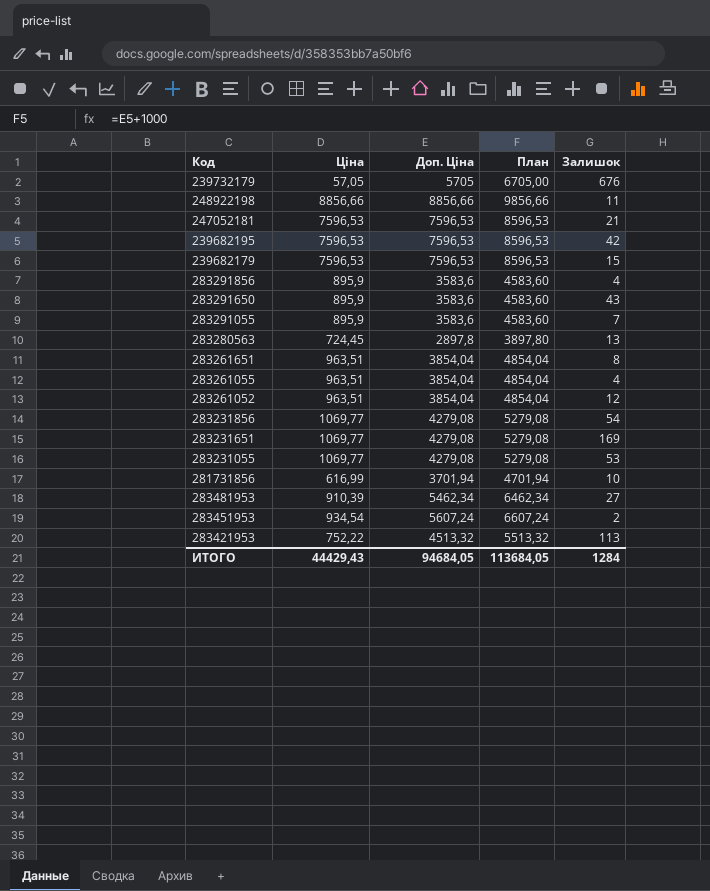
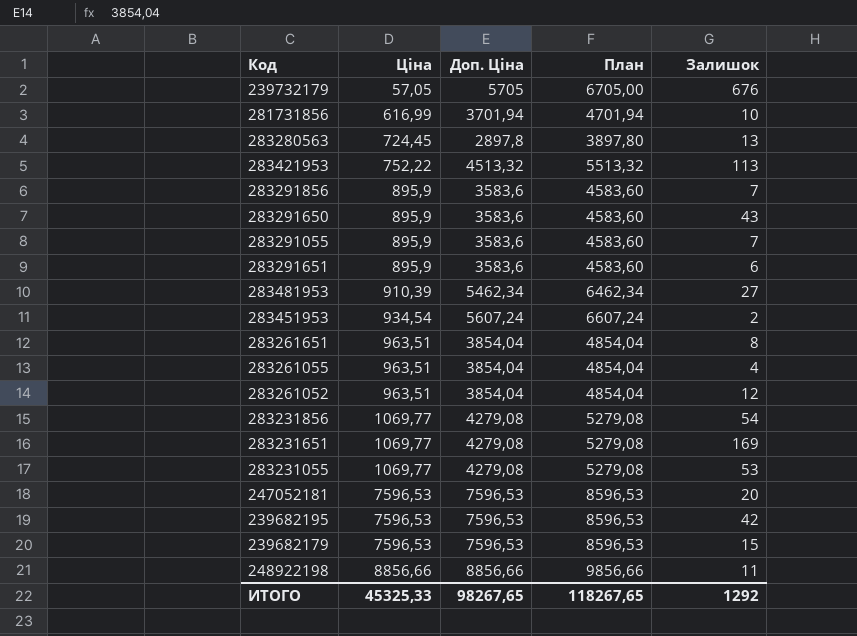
row order: none -> Ціна ascending
283291856 | Залишок: 4 -> 7
row 283291651: none -> 895,9 | 3583,6 | 4583,60 | 6
247052181 | Залишок: 21 -> 20
ИТОГО | Ціна: 44429,43 -> 45325,33
ИТОГО | Доп. Ціна: 94684,05 -> 98267,65
ИТОГО | План: 113684,05 -> 118267,65
ИТОГО | Залишок: 1284 -> 1292

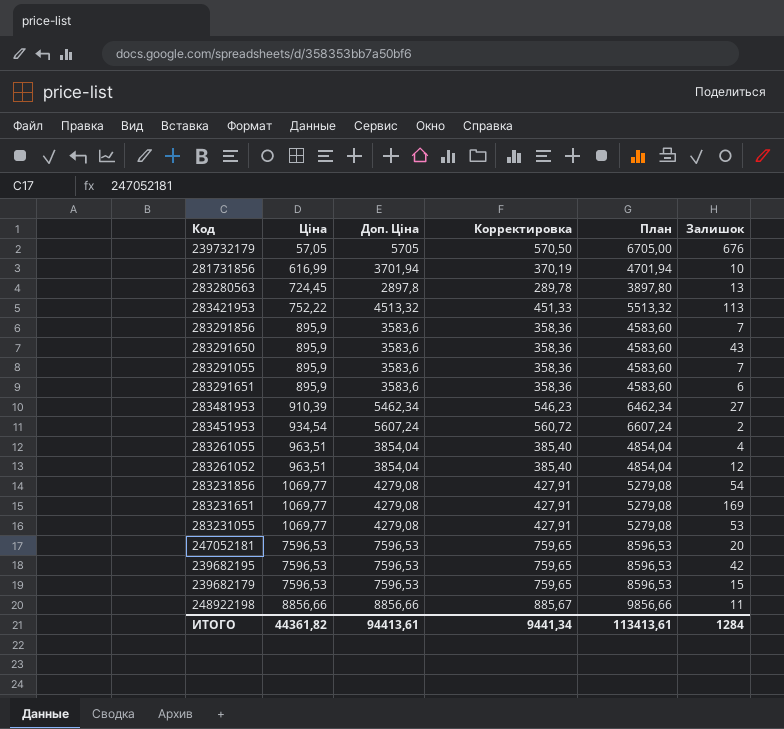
column Корректировка | formula: none -> [Доп. Ціна] * 0,1
row 283261651: 963,51 | 3854,04 | 4854,04 | 8 -> none
ИТОГО | Ціна: 45325,33 -> 44361,82
ИТОГО | Доп. Ціна: 98267,65 -> 94413,61
ИТОГО | План: 118267,65 -> 113413,61
ИТОГО | Залишок: 1292 -> 1284

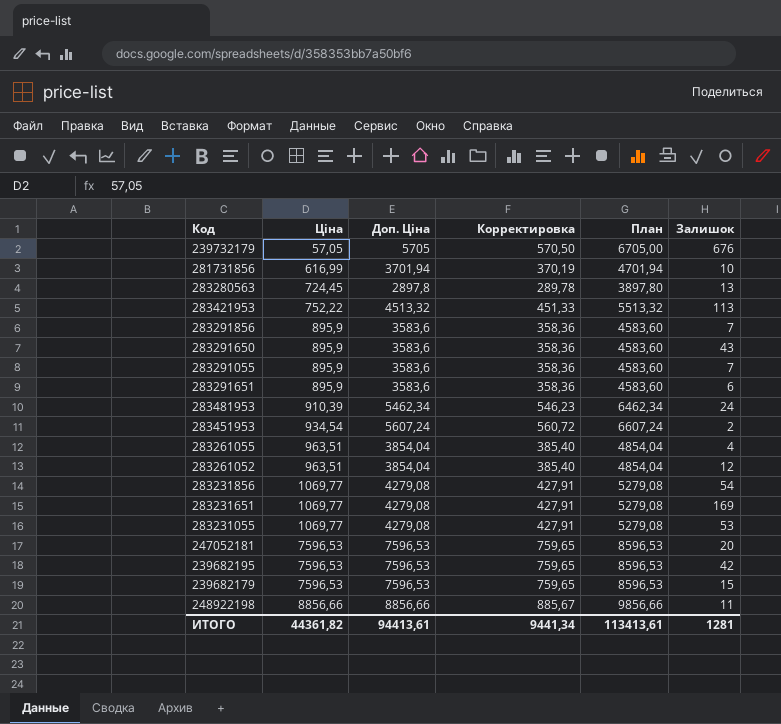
283481953 | Залишок: 27 -> 24
ИТОГО | Залишок: 1284 -> 1281

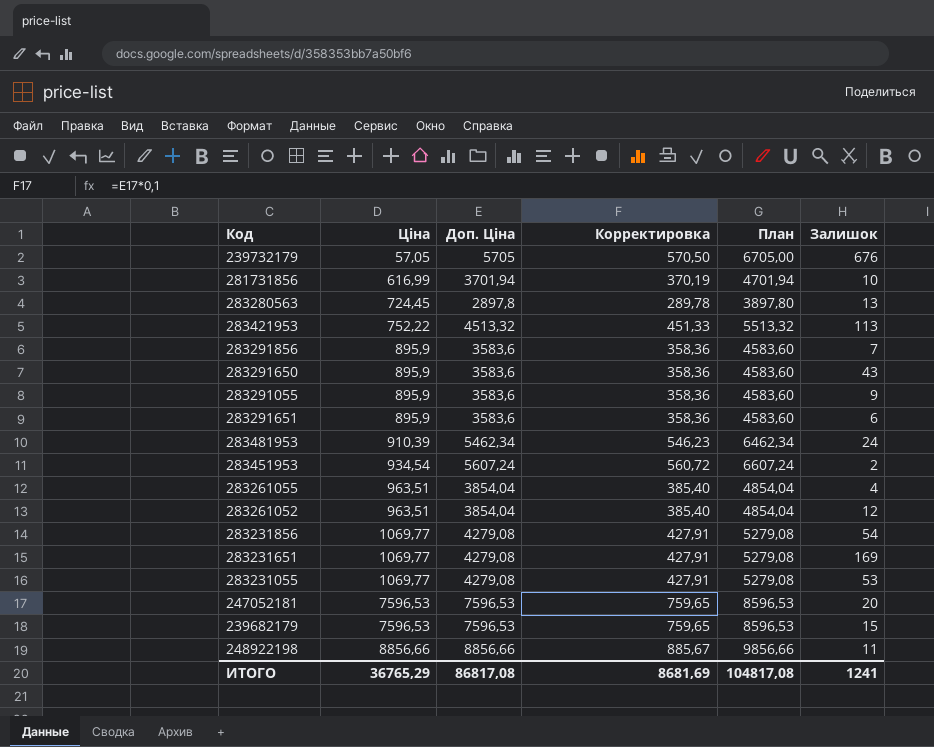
row 239682195: 7596,53 | 7596,53 | 759,65 | 8596,53 | 42 -> none
283291055 | Залишок: 7 -> 9
ИТОГО | Ціна: 44361,82 -> 36765,29
ИТОГО | Доп. Ціна: 94413,61 -> 86817,08
ИТОГО | Корректировка: 9441,34 -> 8681,69
ИТОГО | План: 113413,61 -> 104817,08
ИТОГО | Залишок: 1281 -> 1241

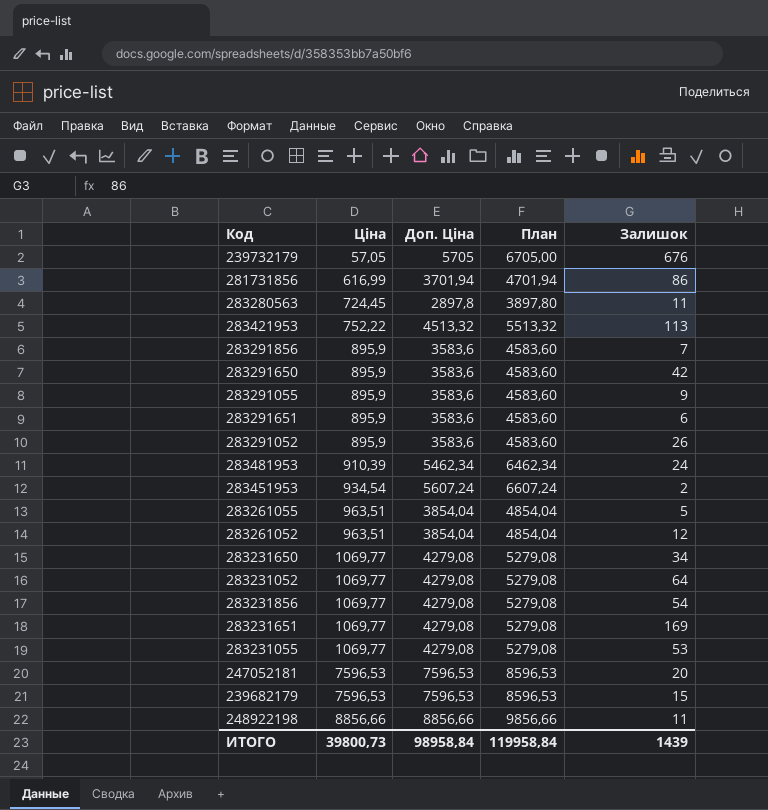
column Корректировка | formula: [Доп. Ціна] * 0,1 -> none
281731856 | Залишок: 10 -> 86
283280563 | Залишок: 13 -> 11
283291650 | Залишок: 43 -> 42
row 283291052: none -> 895,9 | 3583,6 | 4583,60 | 26
283261055 | Залишок: 4 -> 5
row 283231650: none -> 1069,77 | 4279,08 | 5279,08 | 34
row 283231052: none -> 1069,77 | 4279,08 | 5279,08 | 64
ИТОГО | Ціна: 36765,29 -> 39800,73
ИТОГО | Доп. Ціна: 86817,08 -> 98958,84
ИТОГО | План: 104817,08 -> 119958,84
ИТОГО | Залишок: 1241 -> 1439

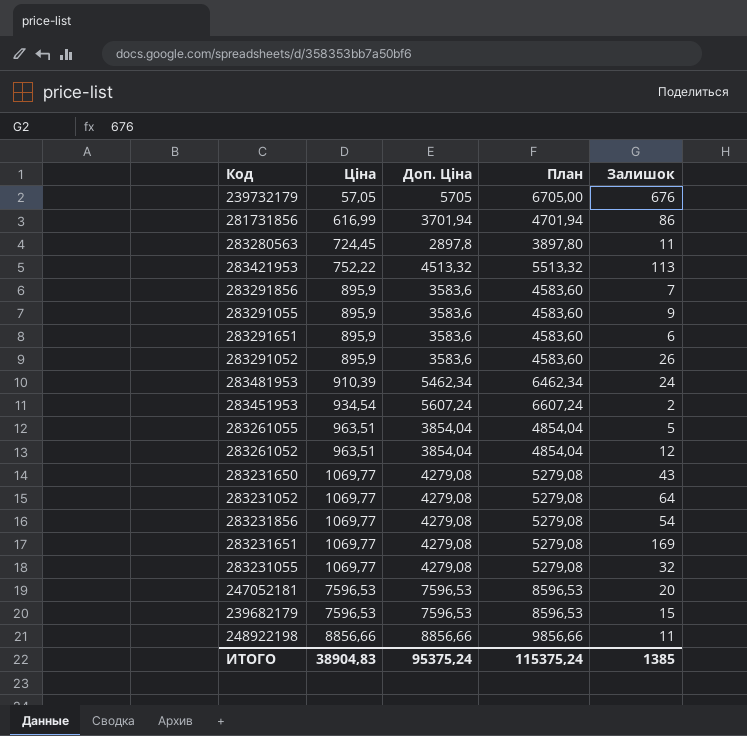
row 283291650: 895,9 | 3583,6 | 4583,60 | 42 -> none
283231650 | Залишок: 34 -> 43
283231055 | Залишок: 53 -> 32
ИТОГО | Ціна: 39800,73 -> 38904,83
ИТОГО | Доп. Ціна: 98958,84 -> 95375,24
ИТОГО | План: 119958,84 -> 115375,24
ИТОГО | Залишок: 1439 -> 1385

